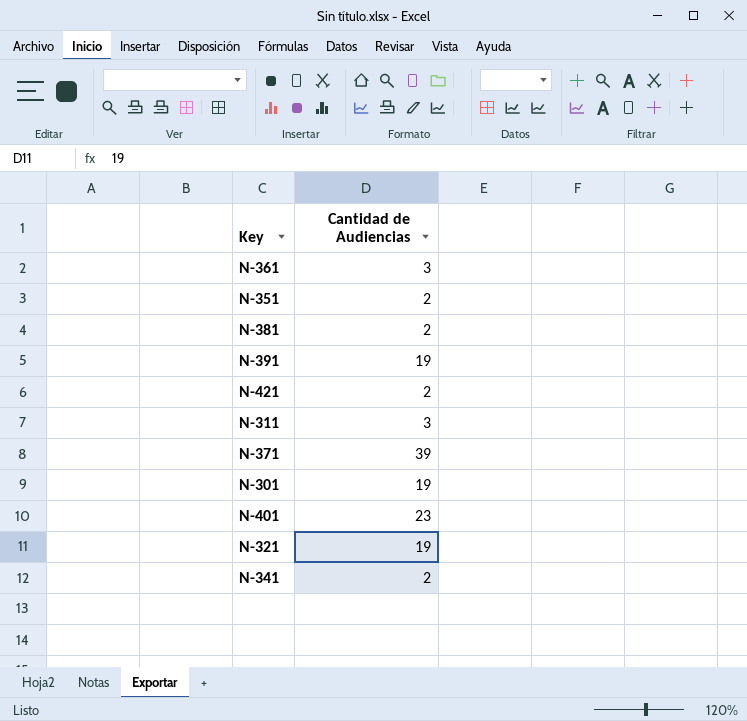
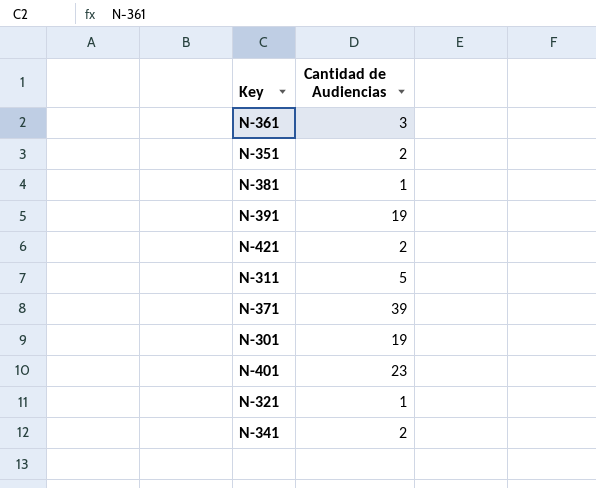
N-381 | Cantidad de Audiencias: 2 -> 1
N-311 | Cantidad de Audiencias: 3 -> 5
N-321 | Cantidad de Audiencias: 19 -> 1

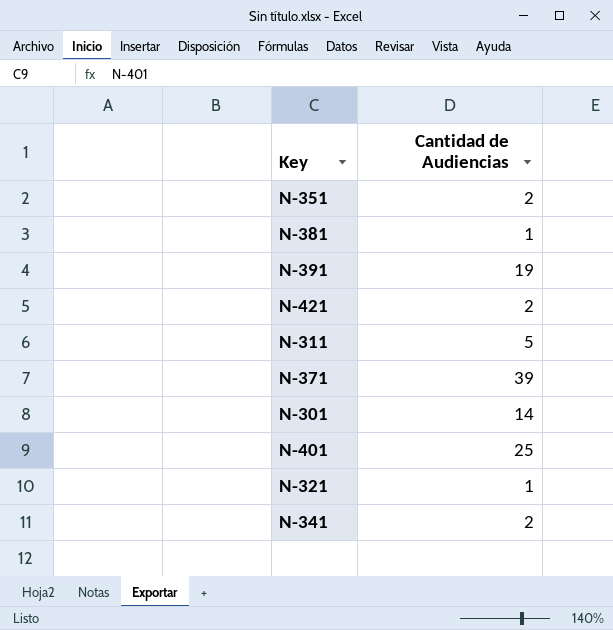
row N-361: 3 -> none
N-301 | Cantidad de Audiencias: 19 -> 14
N-401 | Cantidad de Audiencias: 23 -> 25

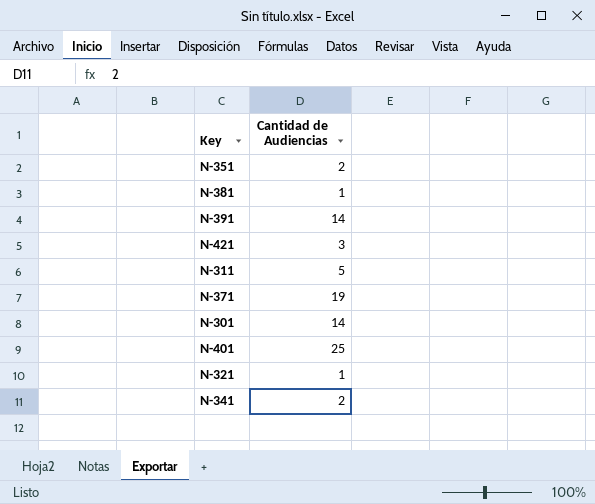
N-391 | Cantidad de Audiencias: 19 -> 14
N-421 | Cantidad de Audiencias: 2 -> 3
N-371 | Cantidad de Audiencias: 39 -> 19

